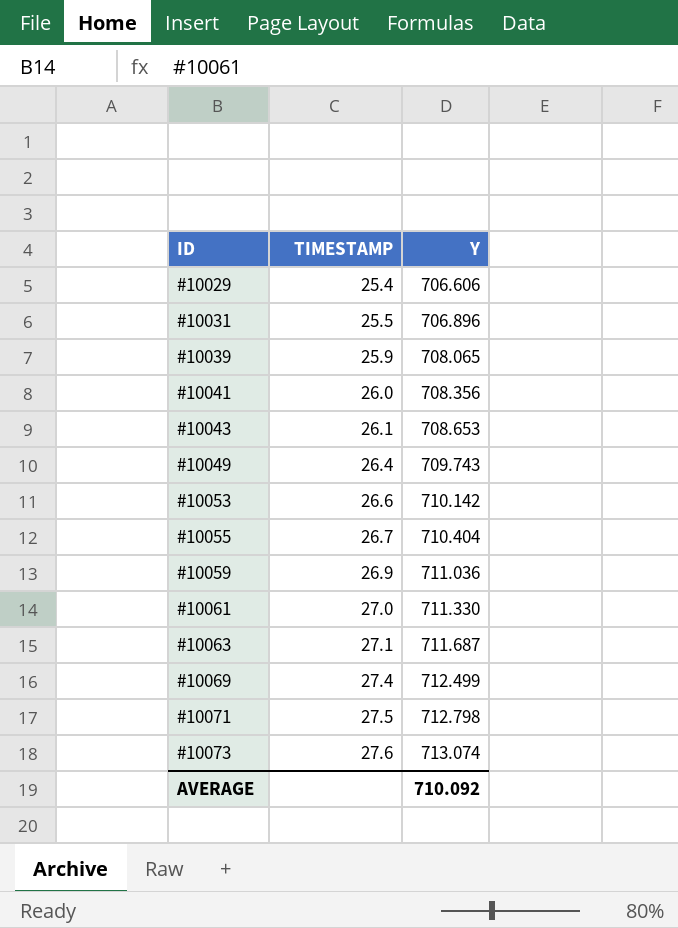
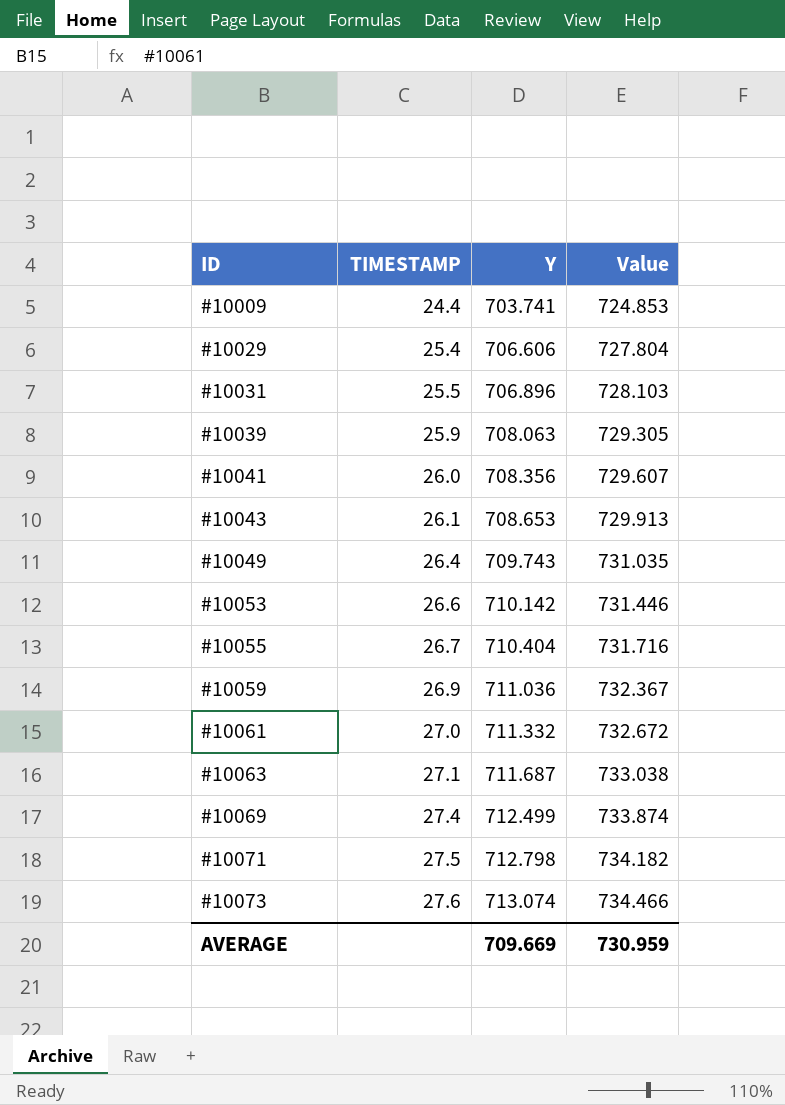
column Value | formula: none -> [Y] * 1.03
row #10009: none -> 24.4 | 703.741 | 724.853
#10039 | Y: 708.065 -> 708.063
#10061 | Y: 711.330 -> 711.332
AVERAGE | Y: 710.092 -> 709.669

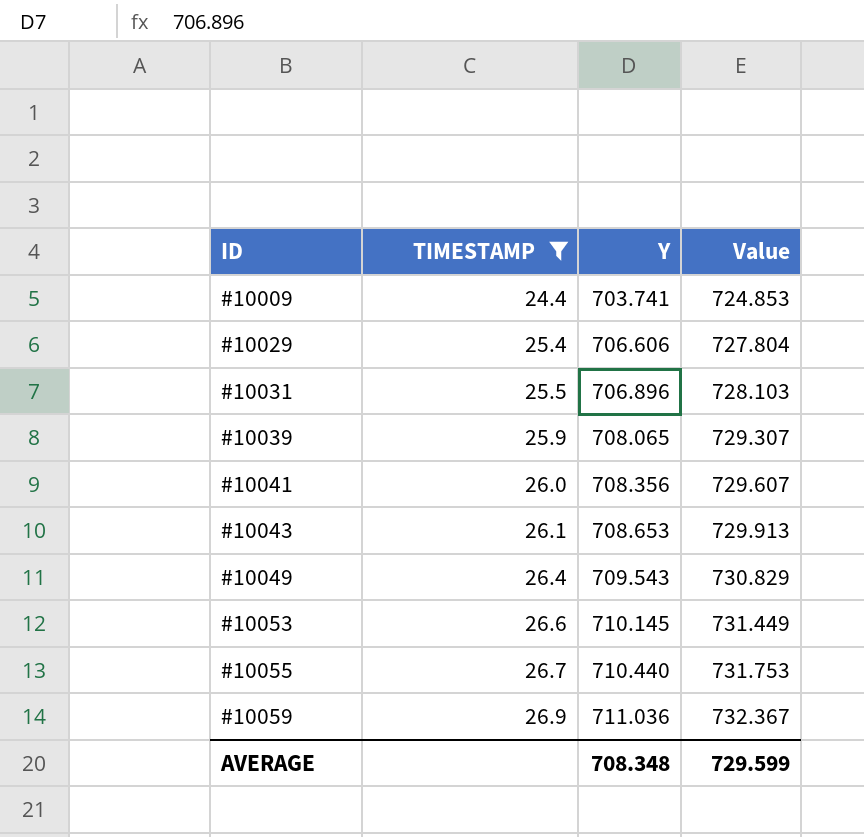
filter: none -> TIMESTAMP <= 26.9
#10039 | Y: 708.063 -> 708.065
#10039 | Value: 729.305 -> 729.307
#10049 | Y: 709.743 -> 709.543
#10049 | Value: 731.035 -> 730.829
#10053 | Y: 710.142 -> 710.145
#10053 | Value: 731.446 -> 731.449
#10055 | Y: 710.404 -> 710.440
#10055 | Value: 731.716 -> 731.753
AVERAGE | Y: 709.669 -> 708.348
AVERAGE | Value: 730.959 -> 729.599

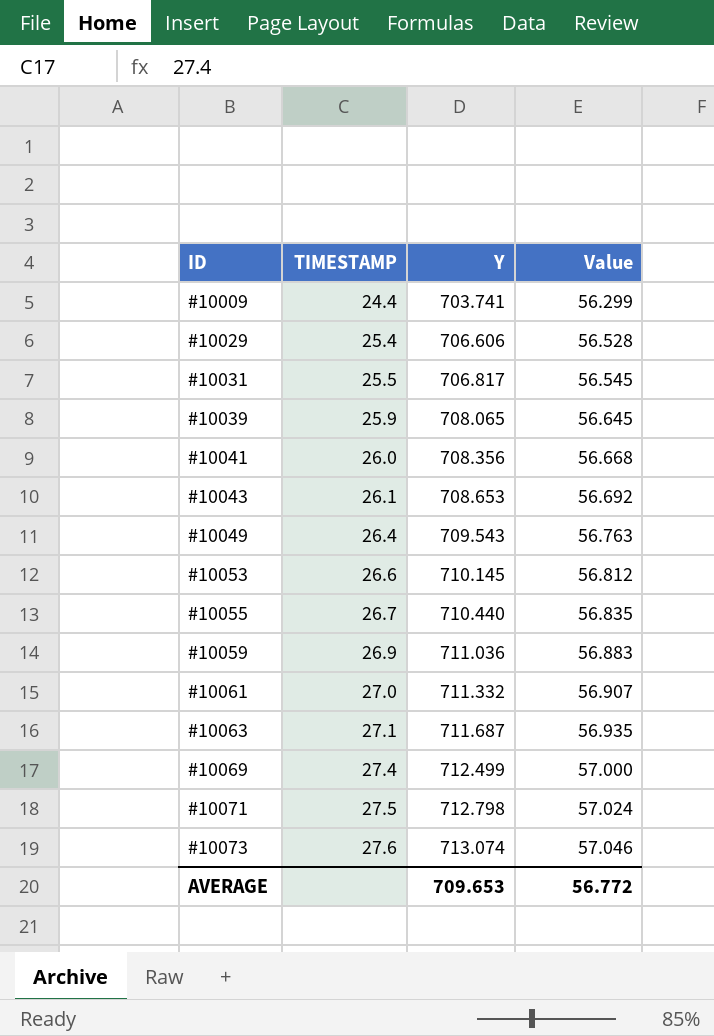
filter: TIMESTAMP <= 26.9 -> none
column Value | formula: [Y] * 1.03 -> [Y] * 0.08
#10031 | Y: 706.896 -> 706.817
AVERAGE | Y: 708.348 -> 709.653
AVERAGE | Value: 729.599 -> 56.772

